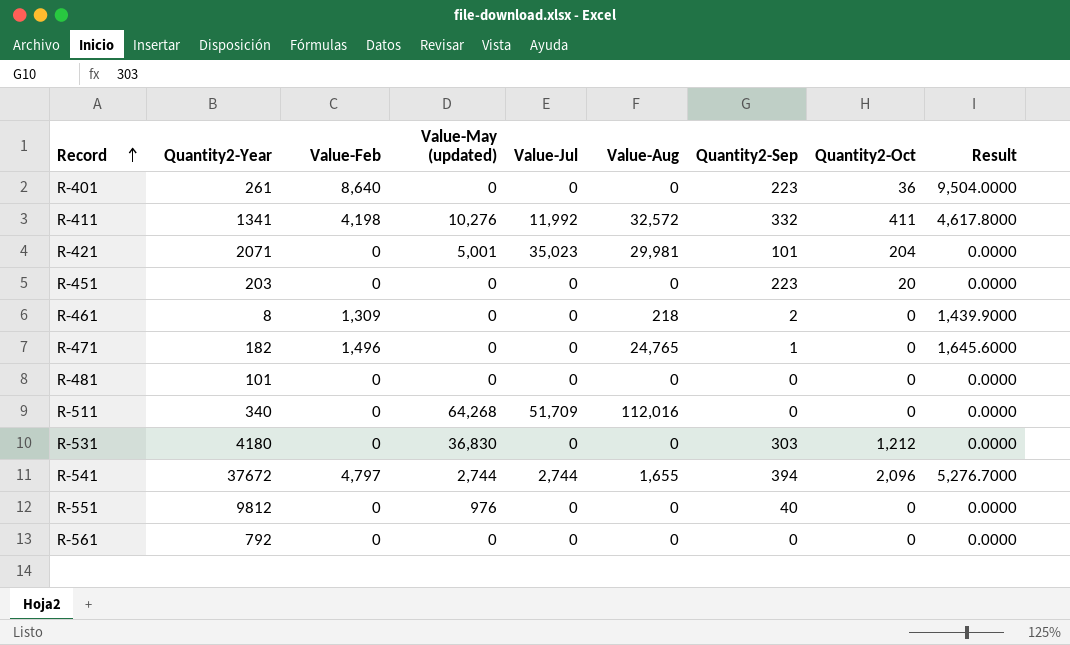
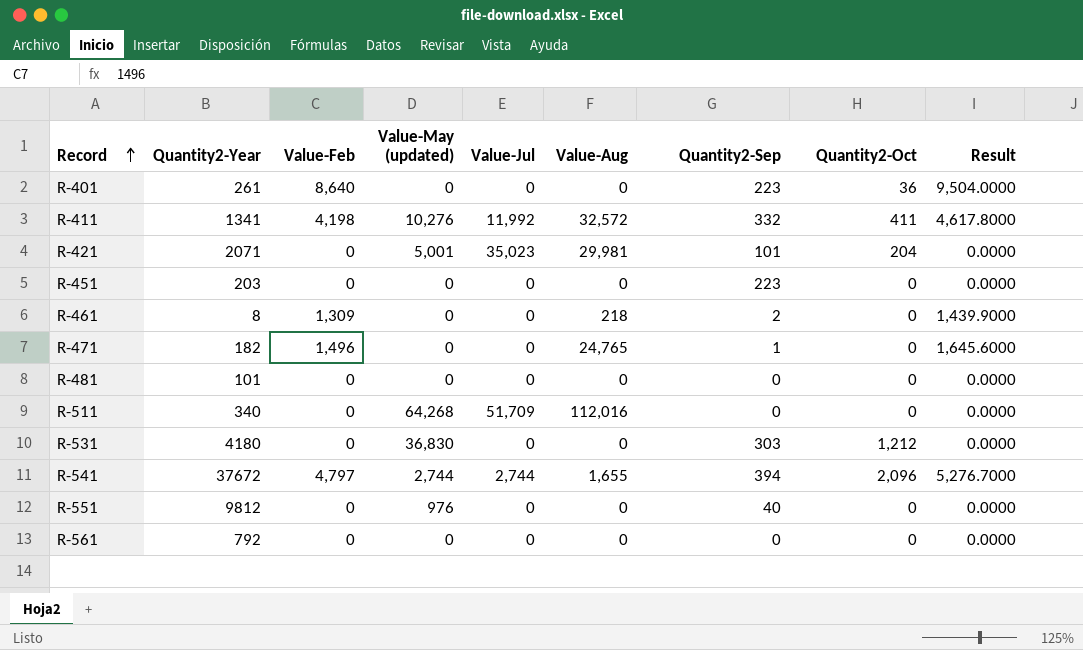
R-451 | Quantity2-Oct: 20 -> 0

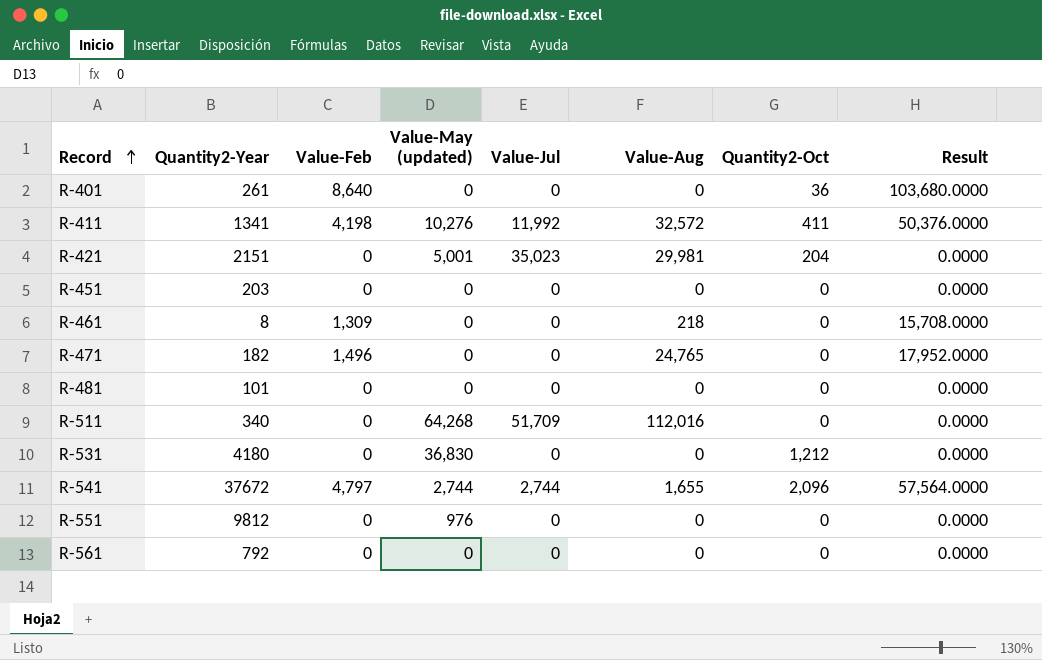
column Quantity2-Sep | position: 7 -> none
column Result | formula: [Value-Feb] * 1.1 -> [Value-Feb] * 12
R-421 | Quantity2-Year: 2071 -> 2151

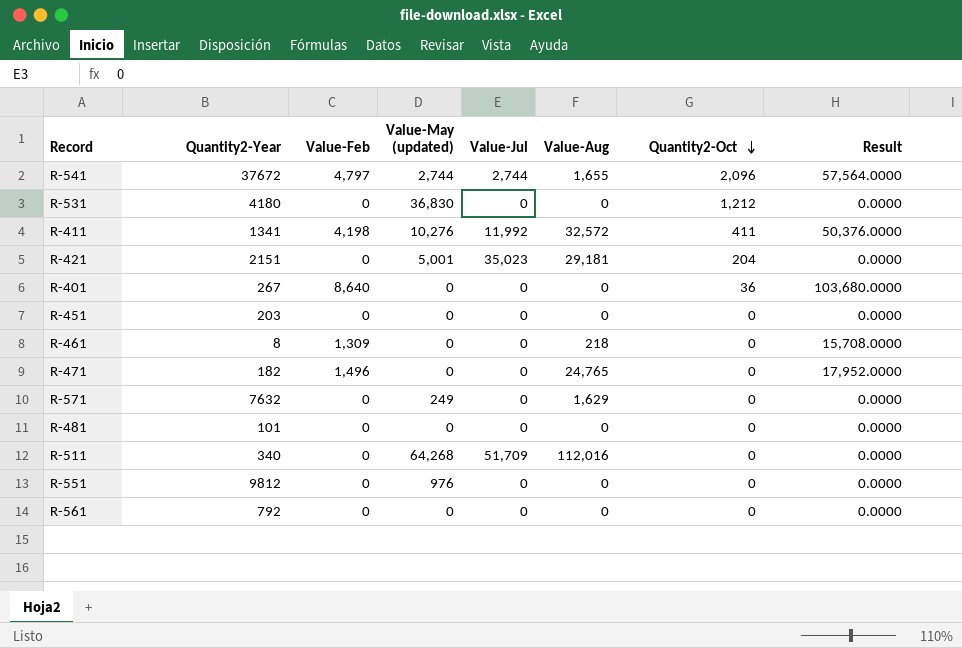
row order: Record ascending -> Quantity2-Oct descending
R-421 | Value-Aug: 29,981 -> 29,181
R-401 | Quantity2-Year: 261 -> 267
row R-571: none -> 7632 | 0 | 249 | 0 | 1,629 | 0 | 0.0000

